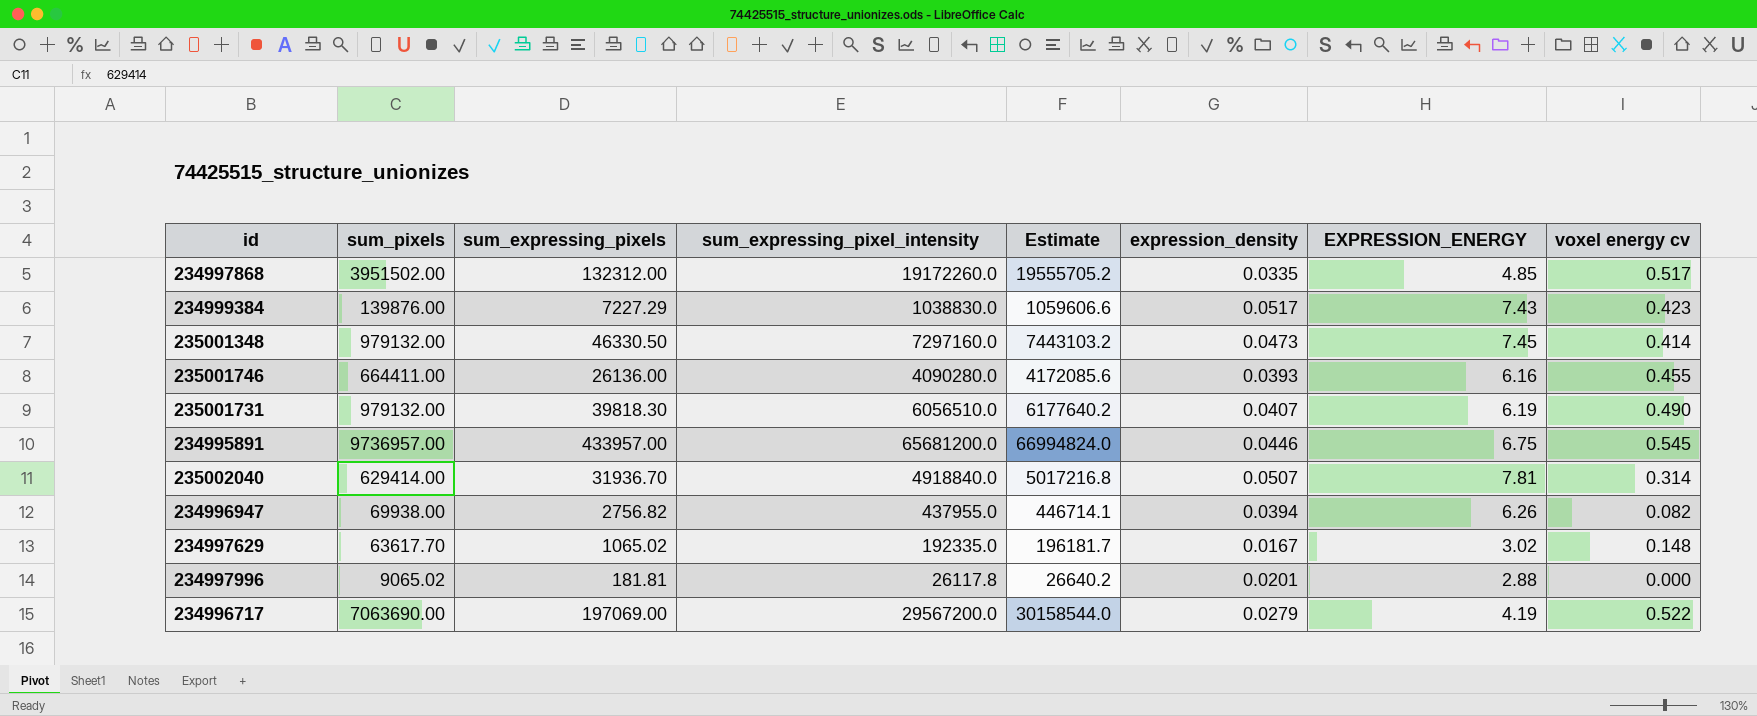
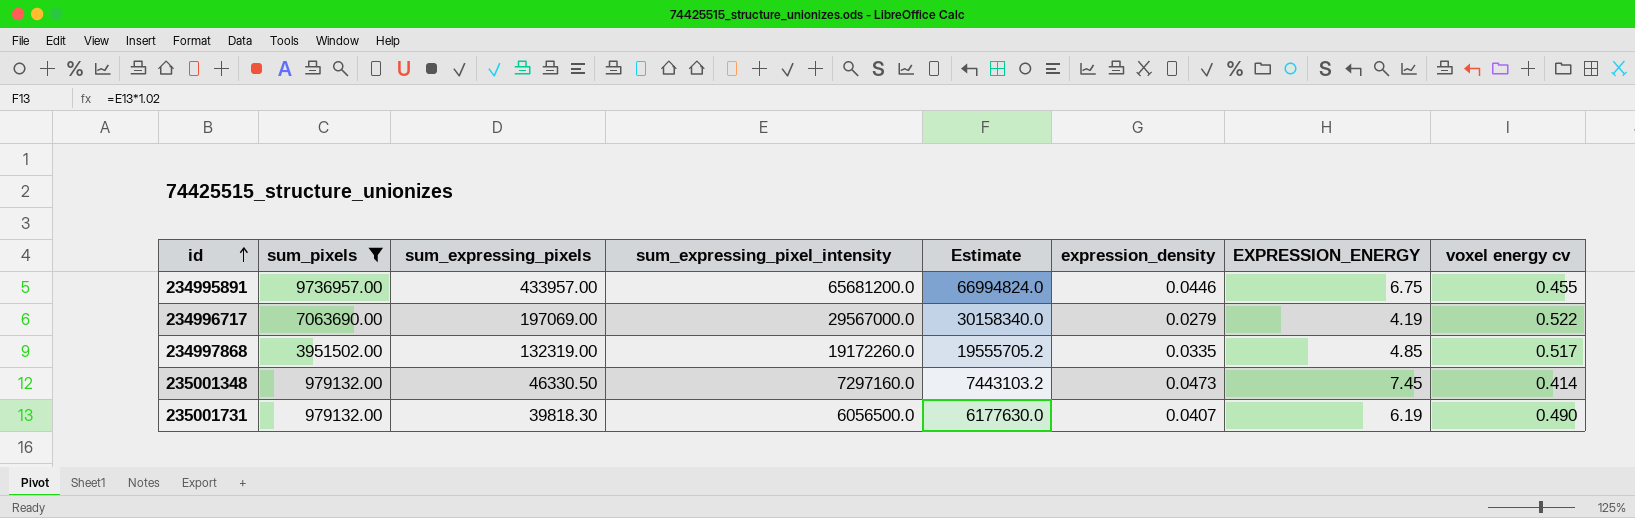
filter: none -> sum_pixels >= 979132.00
row order: none -> id ascending
234995891 | voxel energy cv: 0.545 -> 0.455
234996717 | sum_expressing_pixel_intensity: 29567200.0 -> 29567000.0
234996717 | Estimate: 30158544.0 -> 30158340.0
234997868 | sum_expressing_pixels: 132312.00 -> 132319.00
235001731 | sum_expressing_pixel_intensity: 6056510.0 -> 6056500.0
235001731 | Estimate: 6177640.2 -> 6177630.0

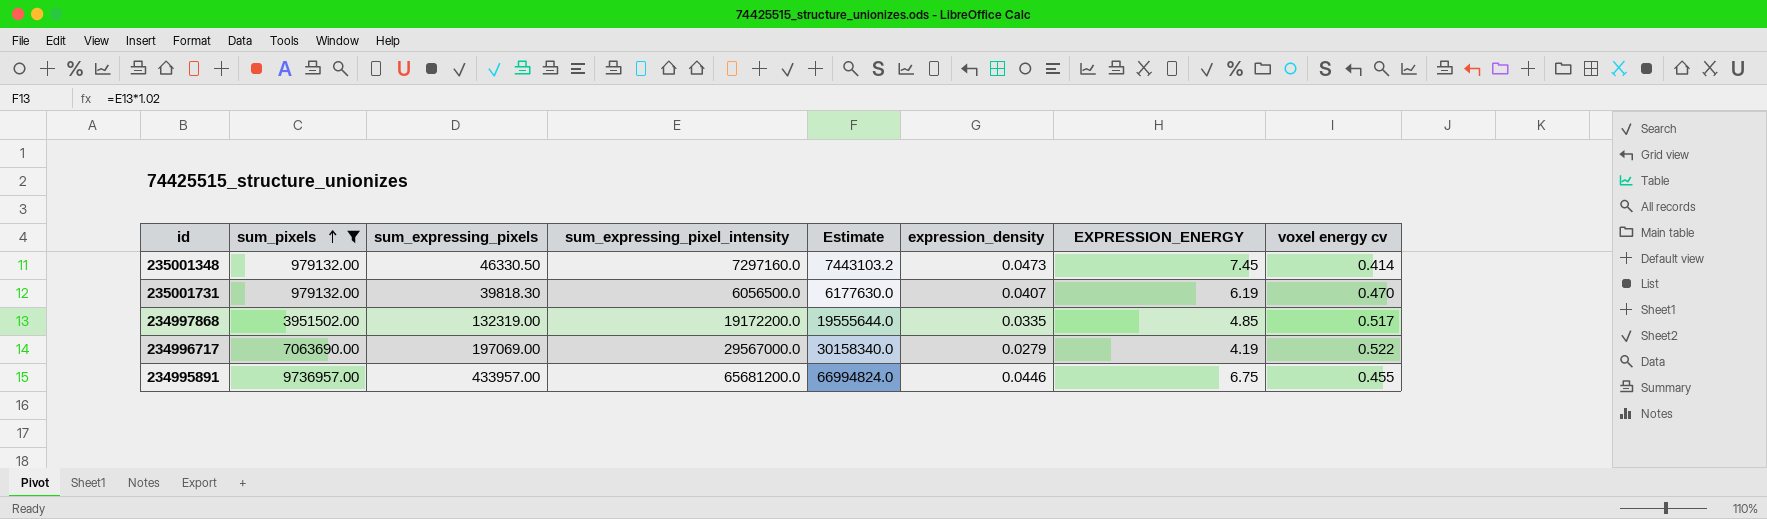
row order: id ascending -> sum_pixels ascending
235001731 | voxel energy cv: 0.490 -> 0.470
234997868 | sum_expressing_pixel_intensity: 19172260.0 -> 19172200.0
234997868 | Estimate: 19555705.2 -> 19555644.0

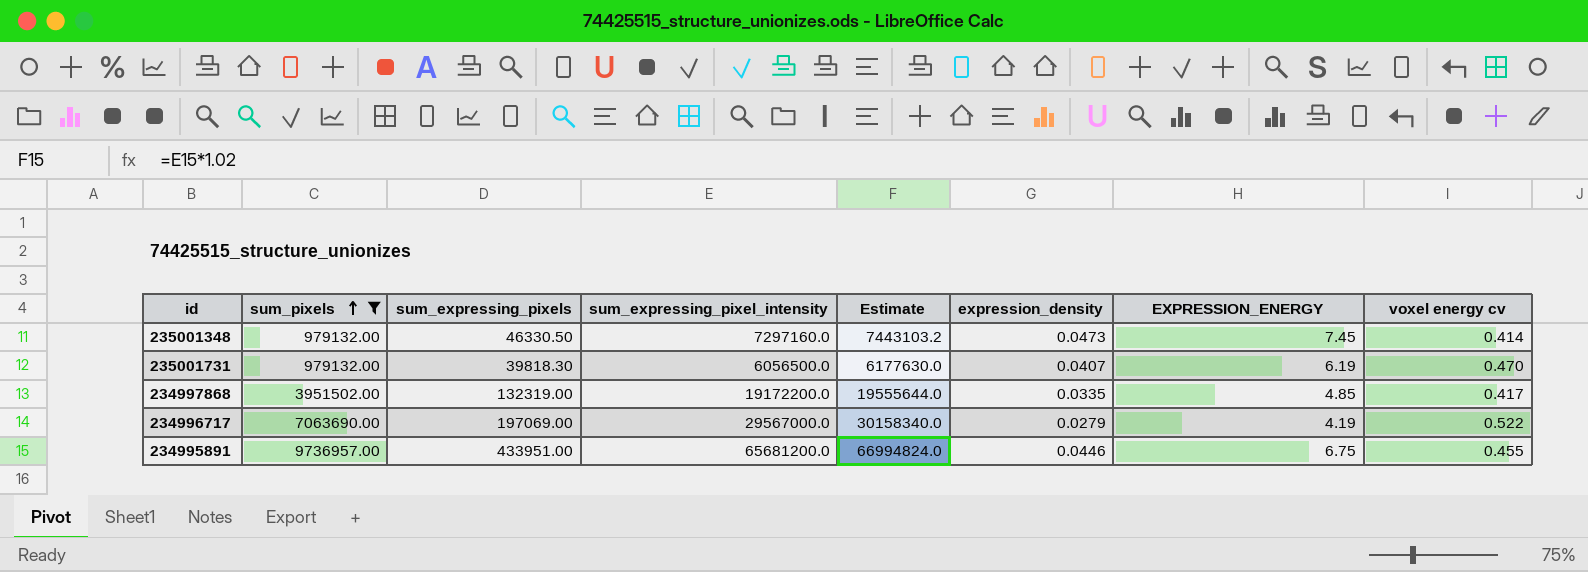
234997868 | voxel energy cv: 0.517 -> 0.417
234995891 | sum_expressing_pixels: 433957.00 -> 433951.00

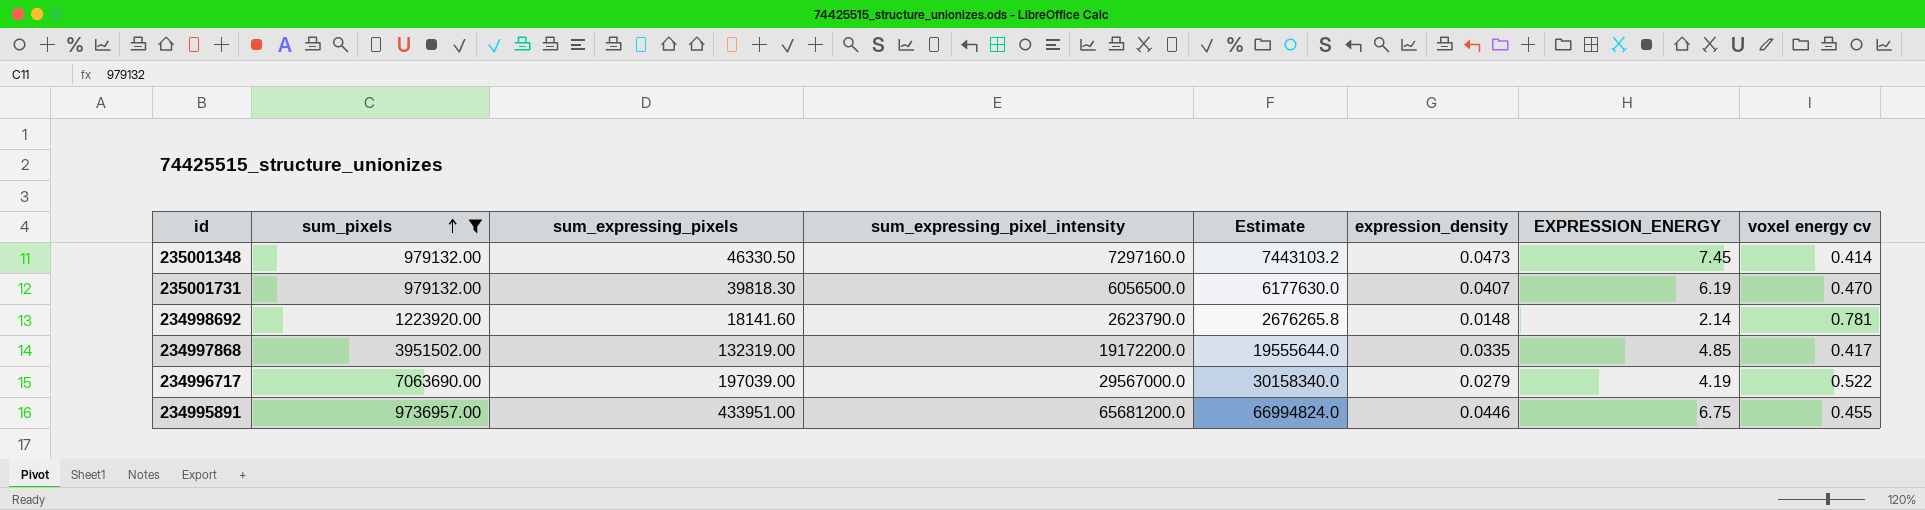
row 234998692: none -> 1223920.00 | 18141.60 | 2623790.0 | 2676265.8 | 0.0148 | 2.14 | 0.781
234996717 | sum_expressing_pixels: 197069.00 -> 197039.00

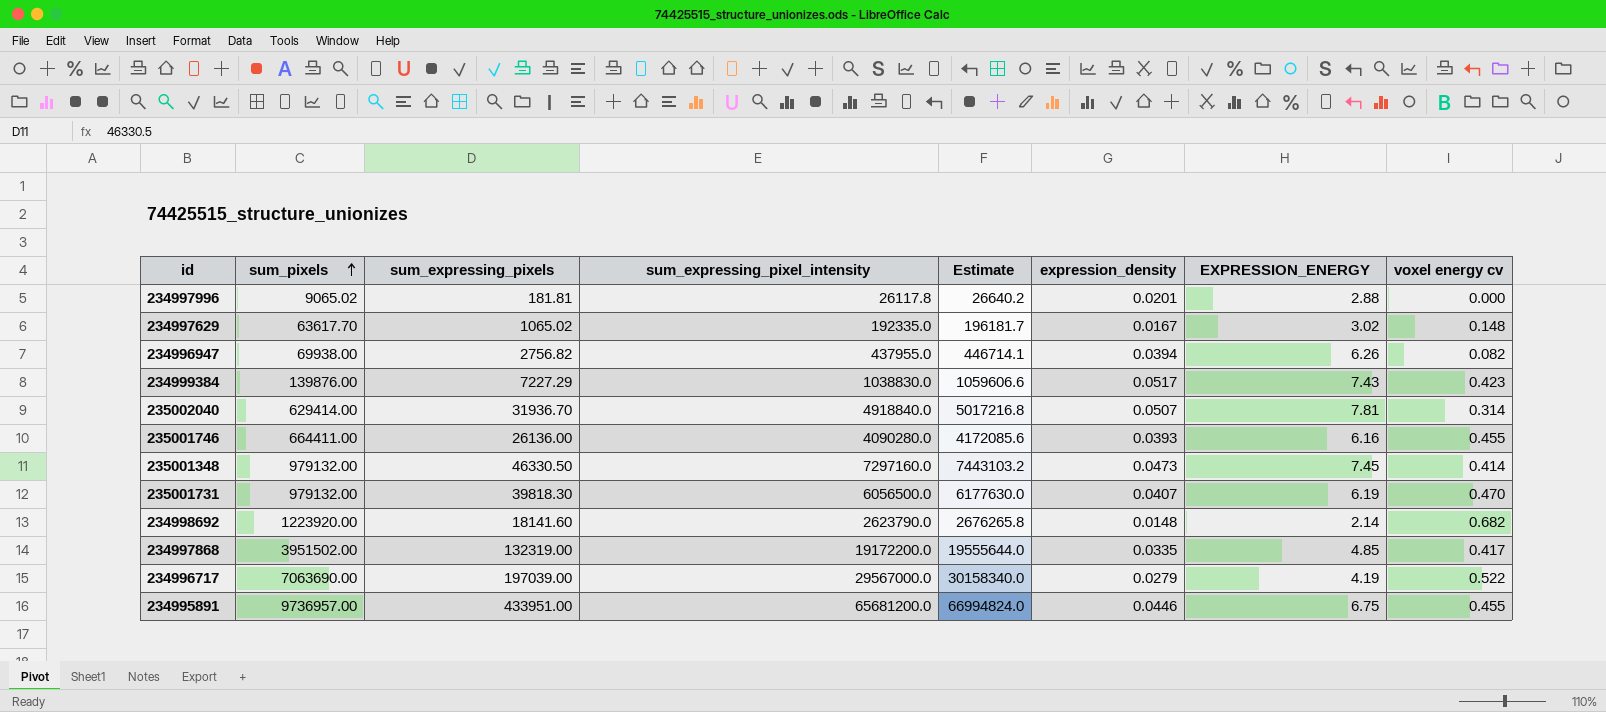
filter: sum_pixels >= 979132.00 -> none
234998692 | voxel energy cv: 0.781 -> 0.682

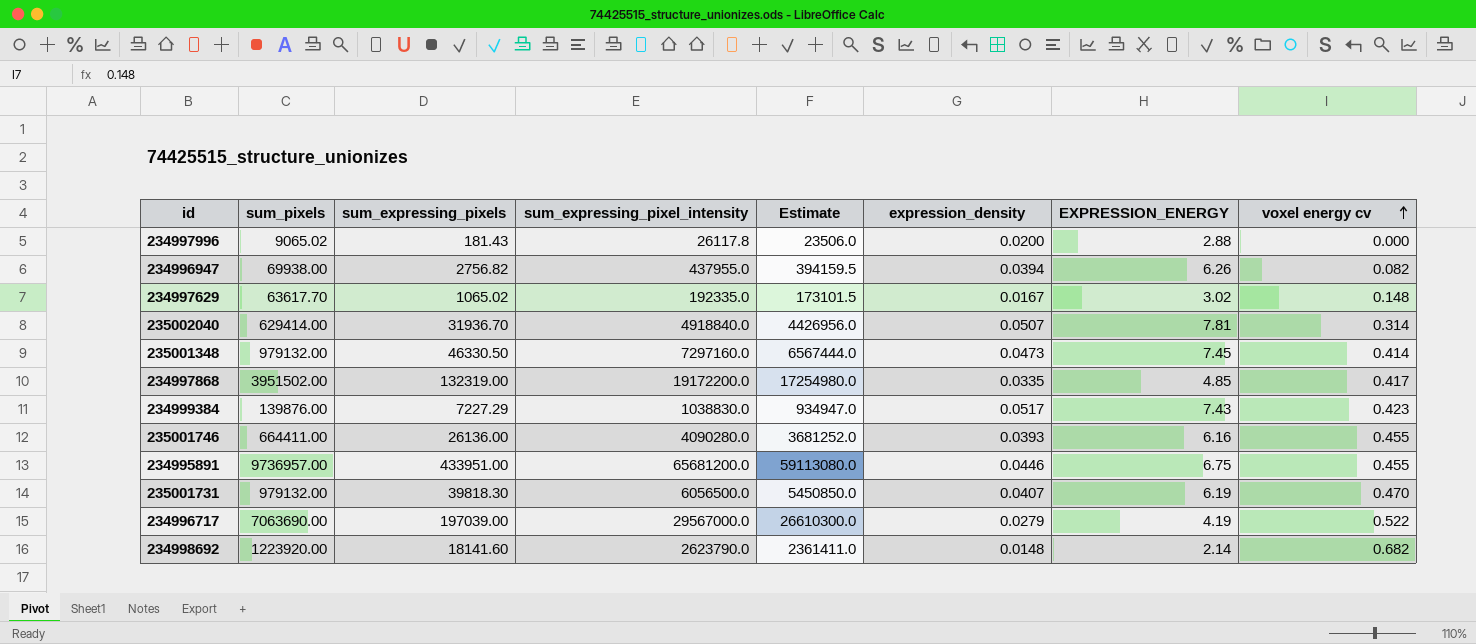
row order: sum_pixels ascending -> voxel energy cv ascending
column Estimate | formula: [sum_expressing_pixel_intensity] * 1.02 -> [sum_expressing_pixel_intensity] * 0.9
234997996 | sum_expressing_pixels: 181.81 -> 181.43
234997996 | expression_density: 0.0201 -> 0.0200

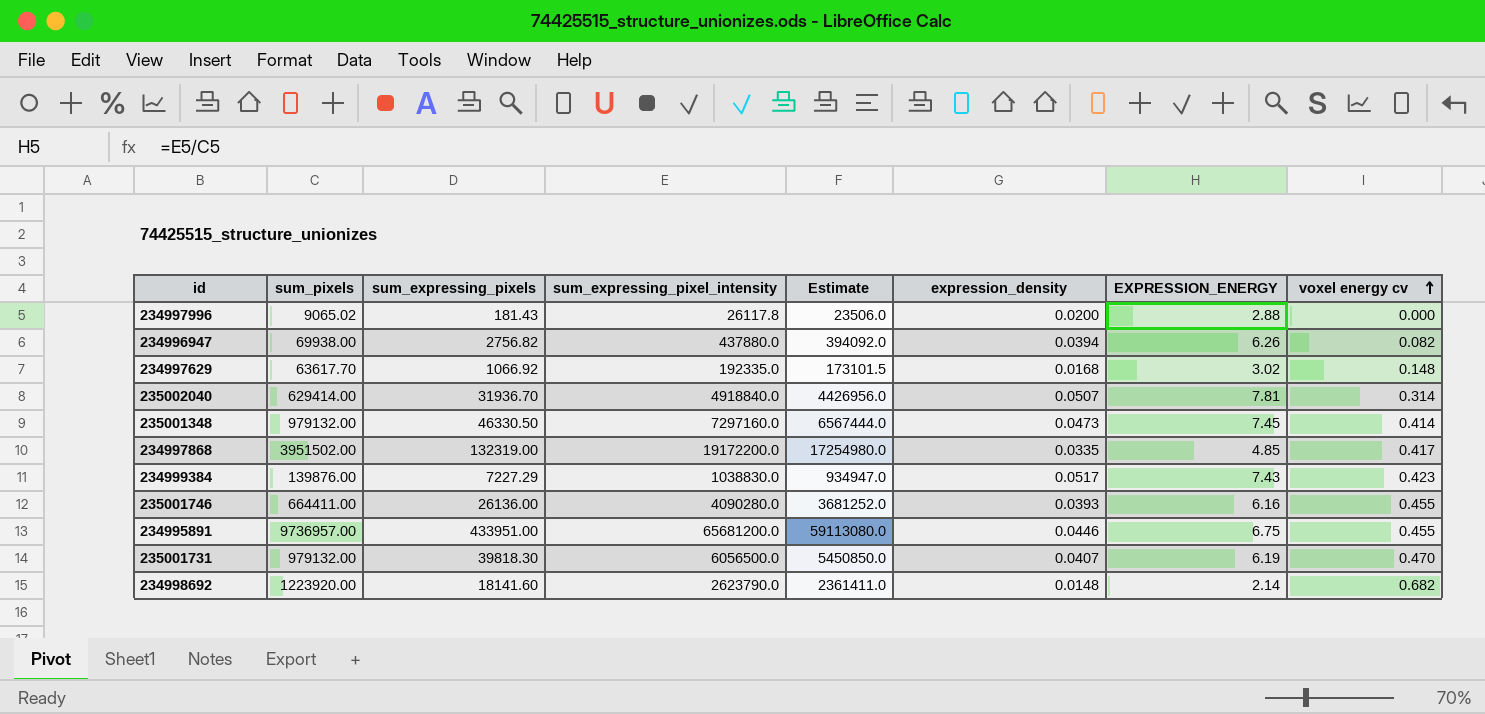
row 234996717: 7063690.00 | 197039.00 | 29567000.0 | 26610300.0 | 0.0279 | 4.19 | 0.522 -> none
234996947 | sum_expressing_pixel_intensity: 437955.0 -> 437880.0
234996947 | Estimate: 394159.5 -> 394092.0
234997629 | sum_expressing_pixels: 1065.02 -> 1066.92
234997629 | expression_density: 0.0167 -> 0.0168

